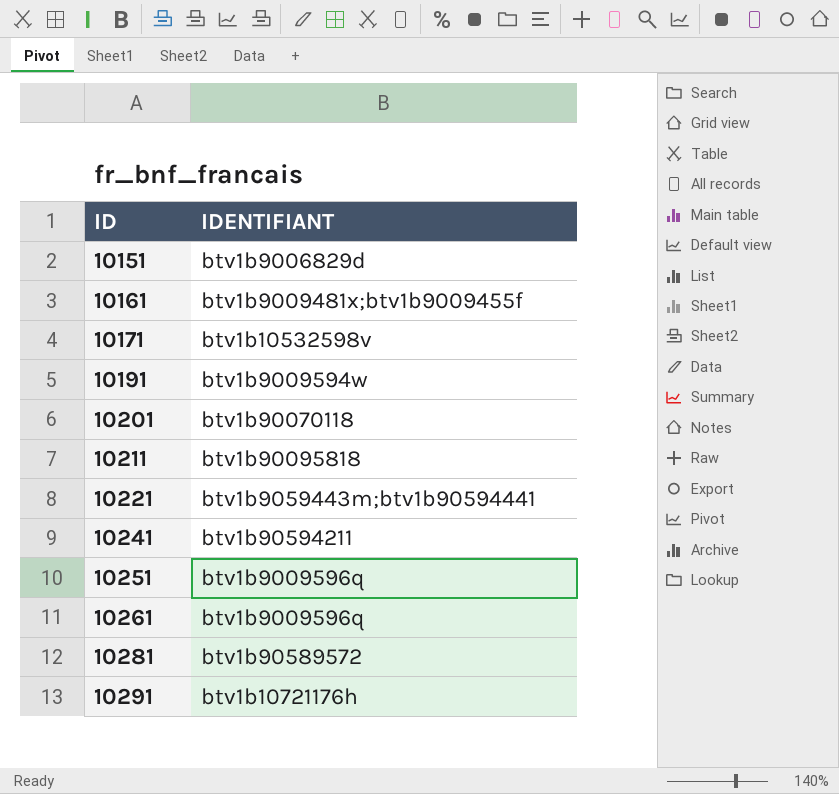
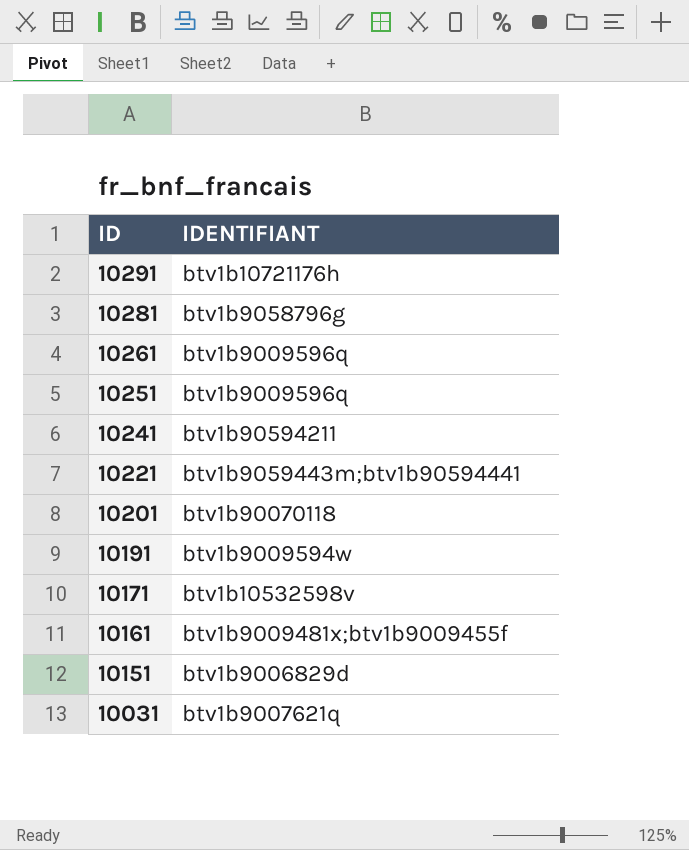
row order: ID ascending -> ID descending
row 10211: btv1b90095818 -> none
10281 | IDENTIFIANT: btv1b90589572 -> btv1b9058796g
row 10031: none -> btv1b9007621q

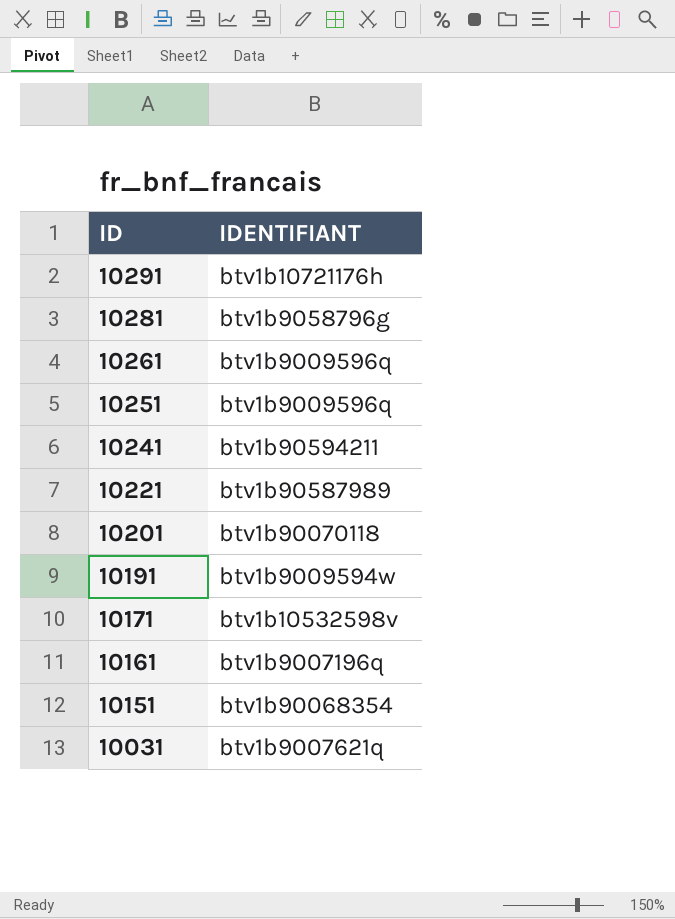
10221 | IDENTIFIANT: btv1b9059443m;btv1b90594441 -> btv1b90587989
10161 | IDENTIFIANT: btv1b9009481x;btv1b9009455f -> btv1b9007196q
10151 | IDENTIFIANT: btv1b9006829d -> btv1b90068354

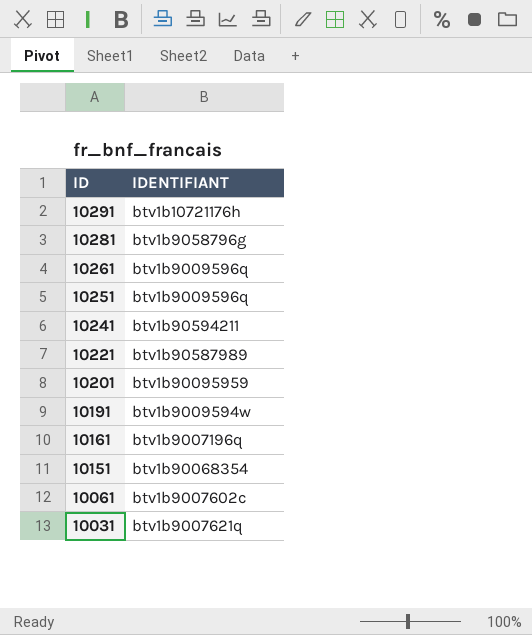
row 10171: btv1b10532598v -> none
10201 | IDENTIFIANT: btv1b90070118 -> btv1b90095959
row 10061: none -> btv1b9007602c

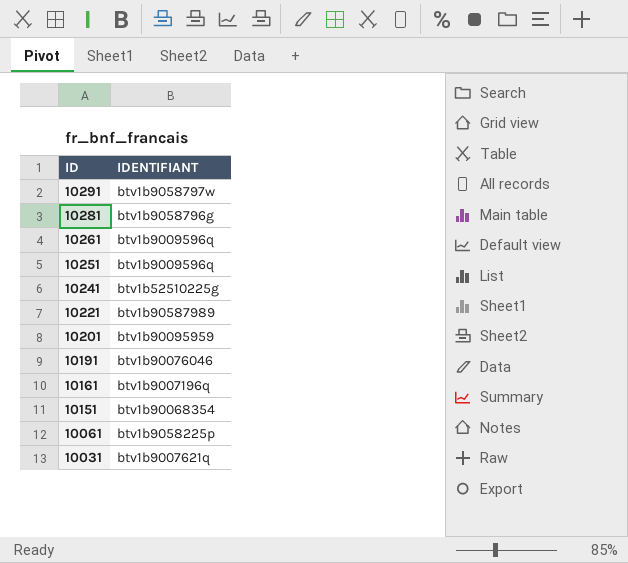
10291 | IDENTIFIANT: btv1b10721176h -> btv1b9058797w
10241 | IDENTIFIANT: btv1b90594211 -> btv1b52510225g
10191 | IDENTIFIANT: btv1b9009594w -> btv1b90076046
10061 | IDENTIFIANT: btv1b9007602c -> btv1b9058225p

